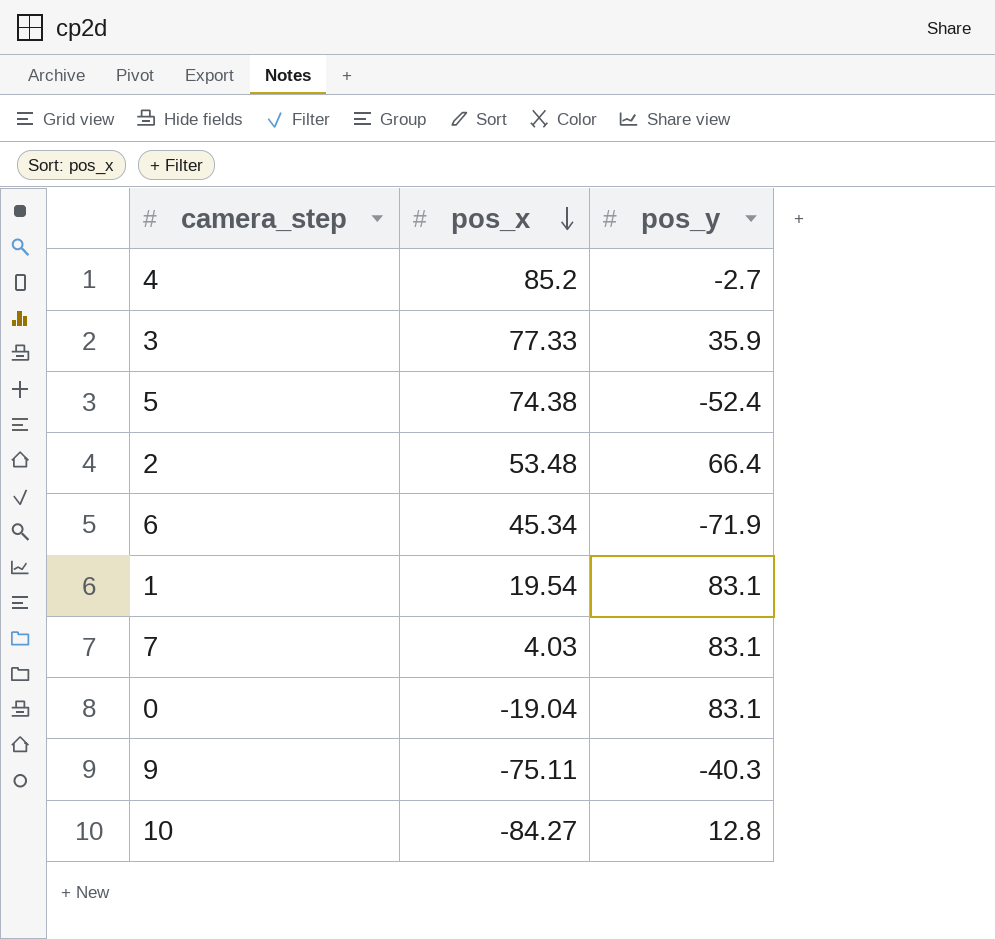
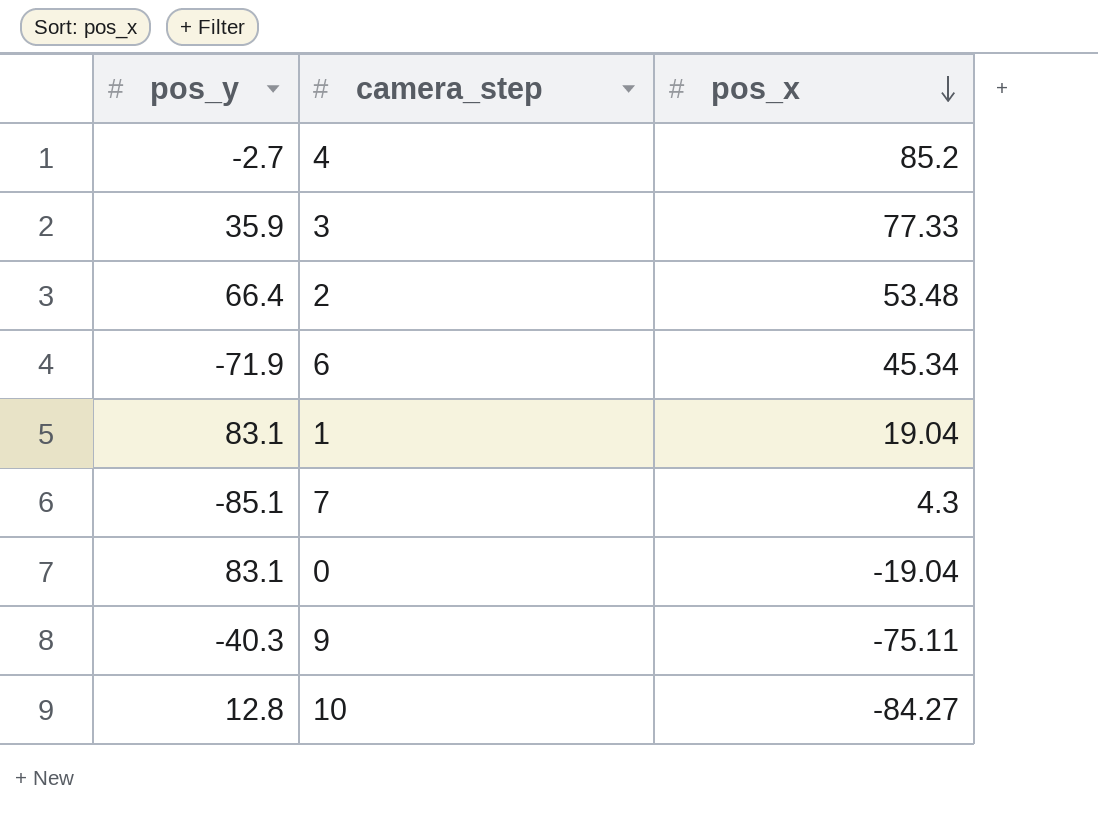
column pos_y | position: 3 -> 1
row 5: 74.38 | -52.4 -> none
1 | pos_x: 19.54 -> 19.04
7 | pos_y: 83.1 -> -85.1
7 | pos_x: 4.03 -> 4.3

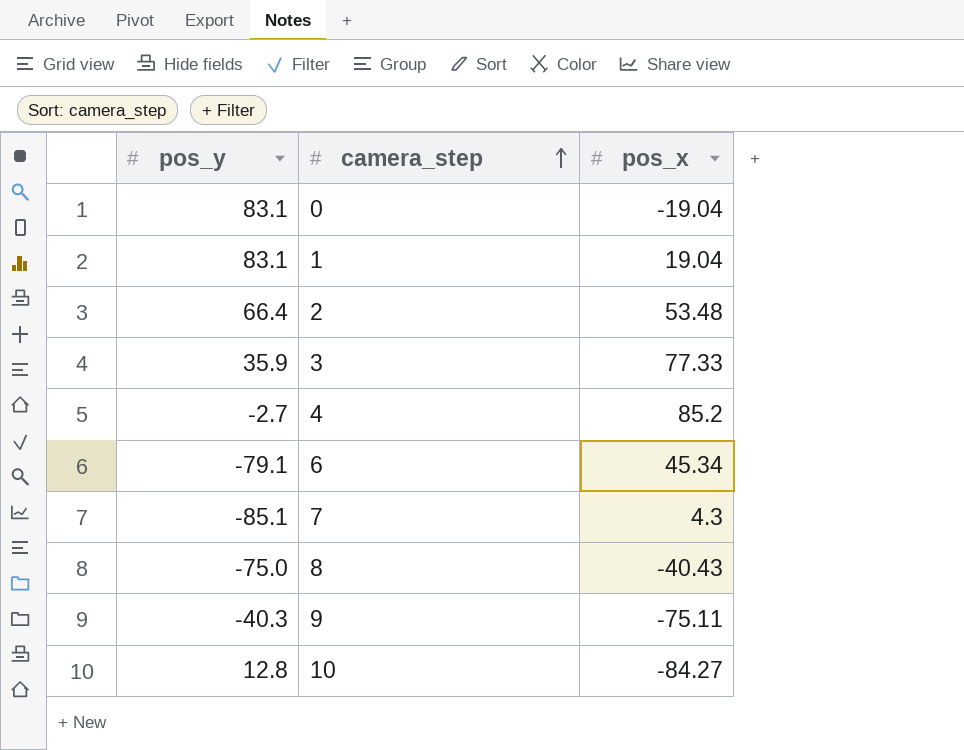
row order: pos_x descending -> camera_step ascending
6 | pos_y: -71.9 -> -79.1
row 8: none -> -75.0 | -40.43

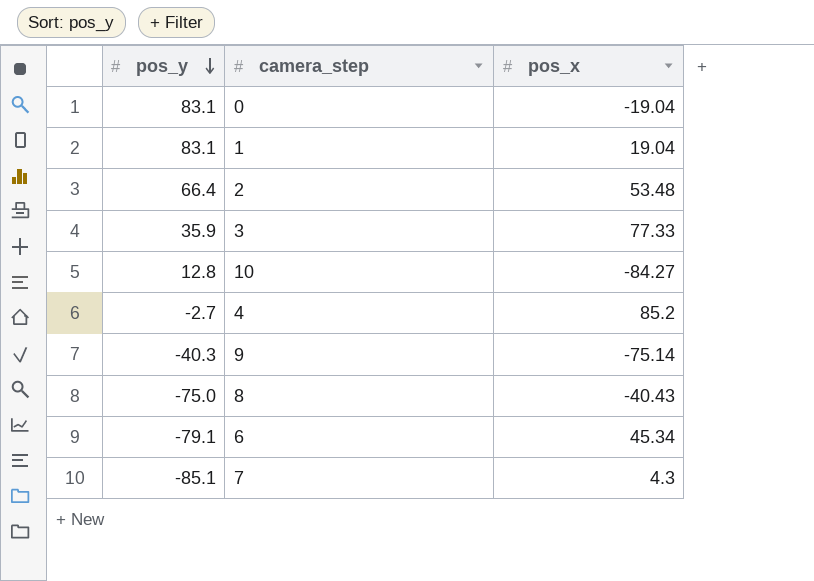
row order: camera_step ascending -> pos_y descending
9 | pos_x: -75.11 -> -75.14

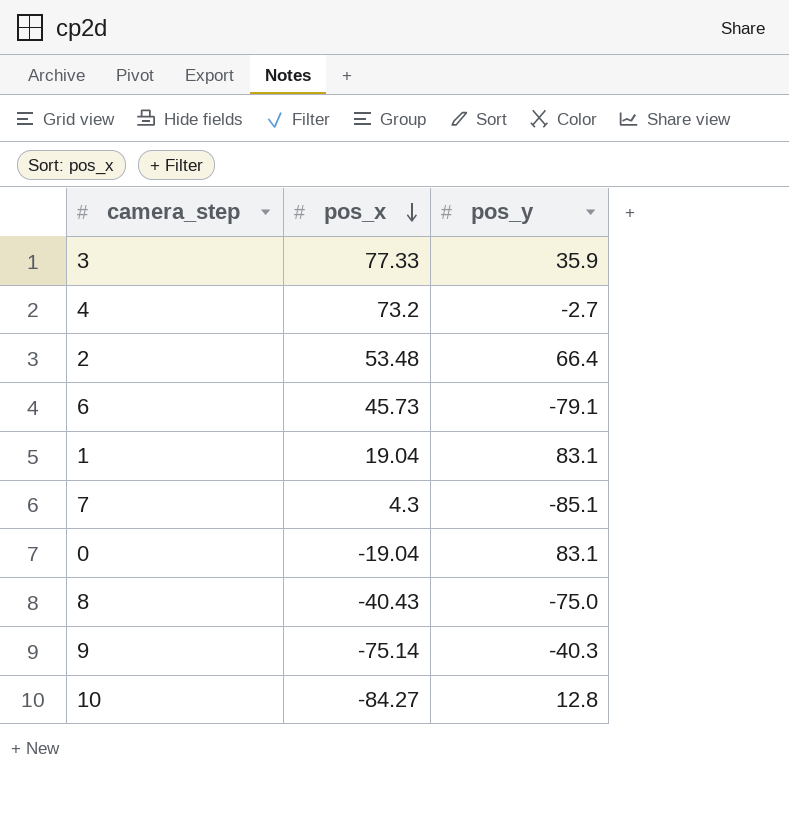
row order: pos_y descending -> pos_x descending
column pos_y | position: 1 -> 3
4 | pos_x: 85.2 -> 73.2
6 | pos_x: 45.34 -> 45.73

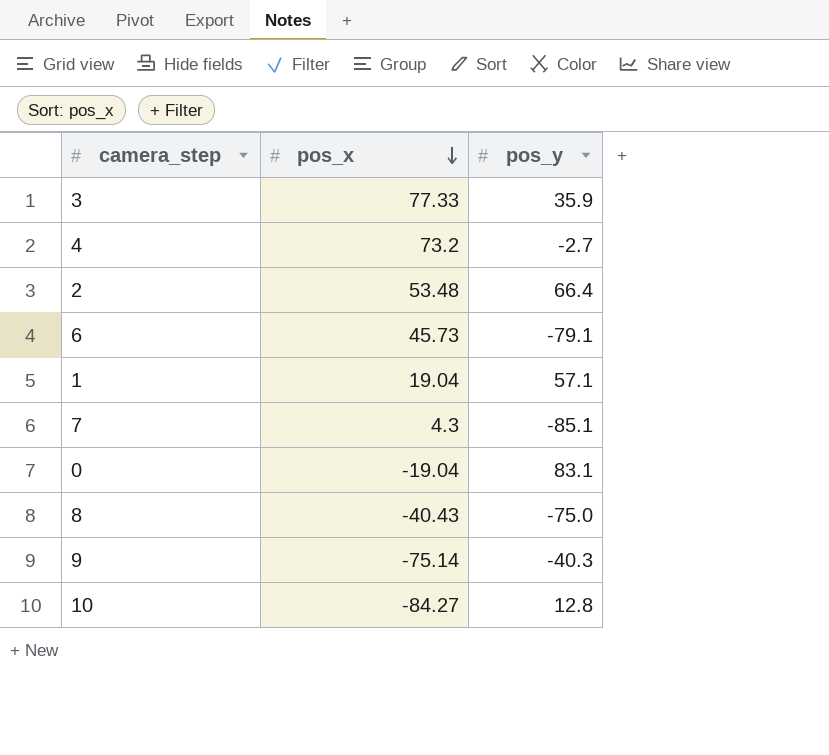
1 | pos_y: 83.1 -> 57.1

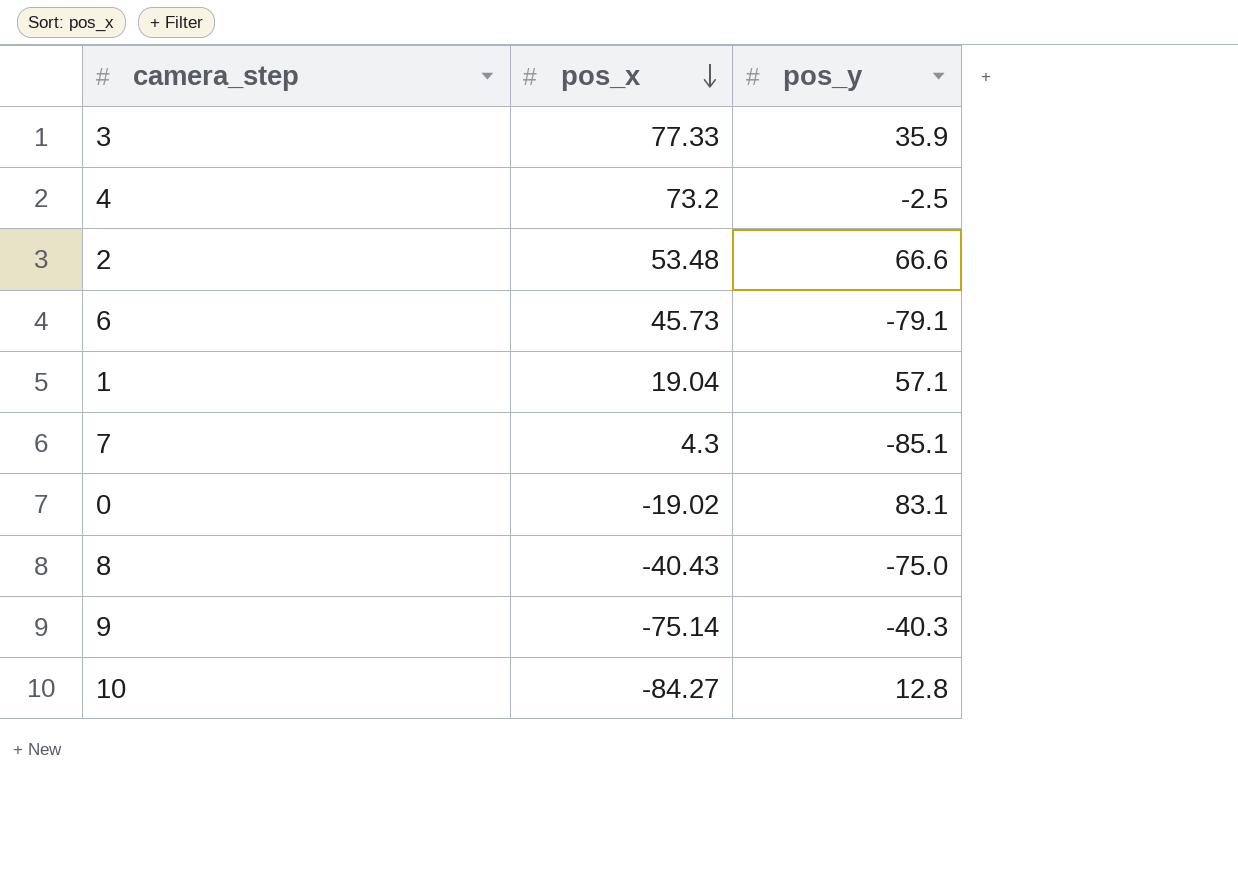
4 | pos_y: -2.7 -> -2.5
2 | pos_y: 66.4 -> 66.6
0 | pos_x: -19.04 -> -19.02

